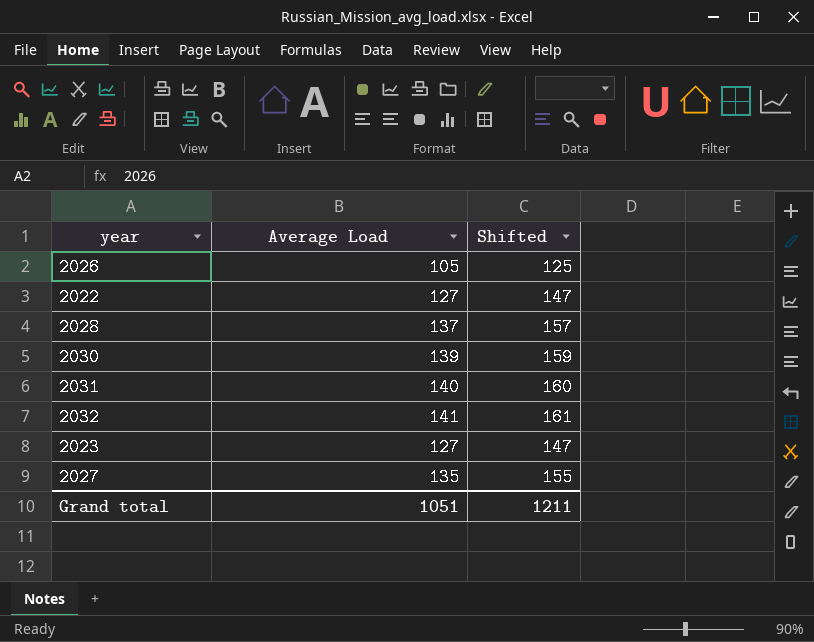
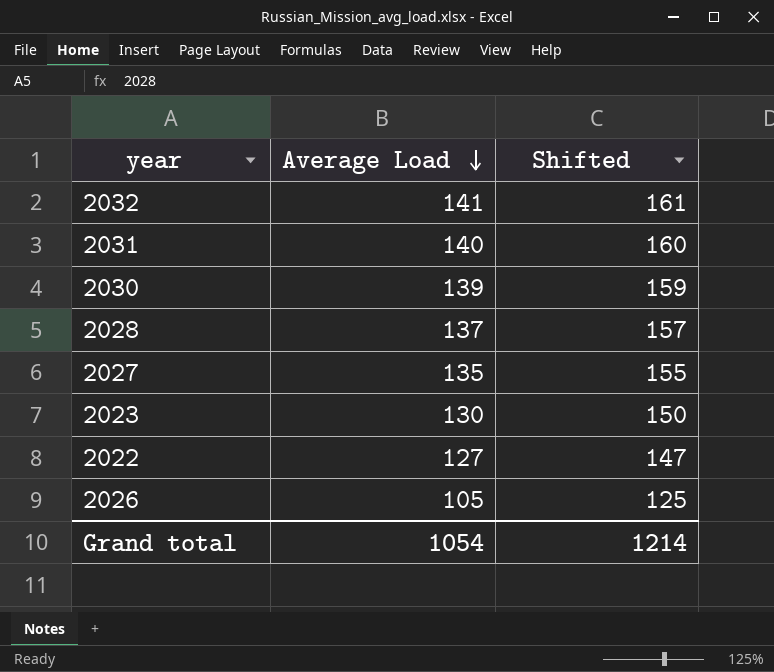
row order: none -> Average Load descending
2023 | Average Load: 127 -> 130
2023 | Shifted: 147 -> 150
Grand total | Average Load: 1051 -> 1054
Grand total | Shifted: 1211 -> 1214

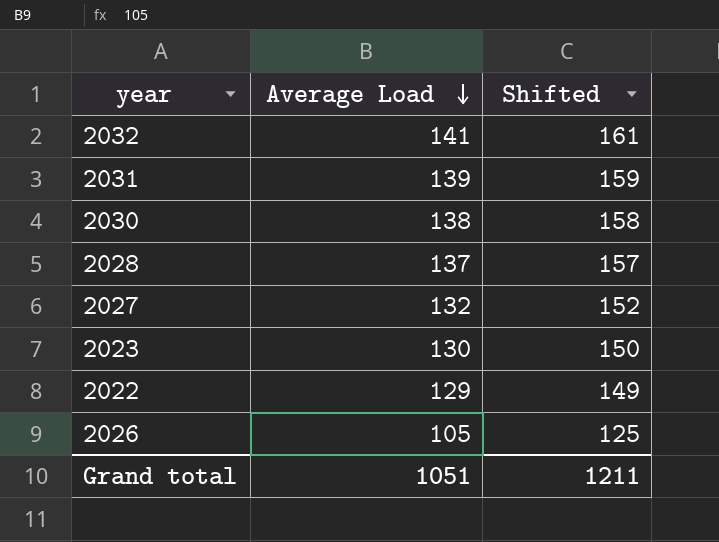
2031 | Average Load: 140 -> 139
2031 | Shifted: 160 -> 159
2030 | Average Load: 139 -> 138
2030 | Shifted: 159 -> 158
2027 | Average Load: 135 -> 132
2027 | Shifted: 155 -> 152
2022 | Average Load: 127 -> 129
2022 | Shifted: 147 -> 149
Grand total | Average Load: 1054 -> 1051
Grand total | Shifted: 1214 -> 1211

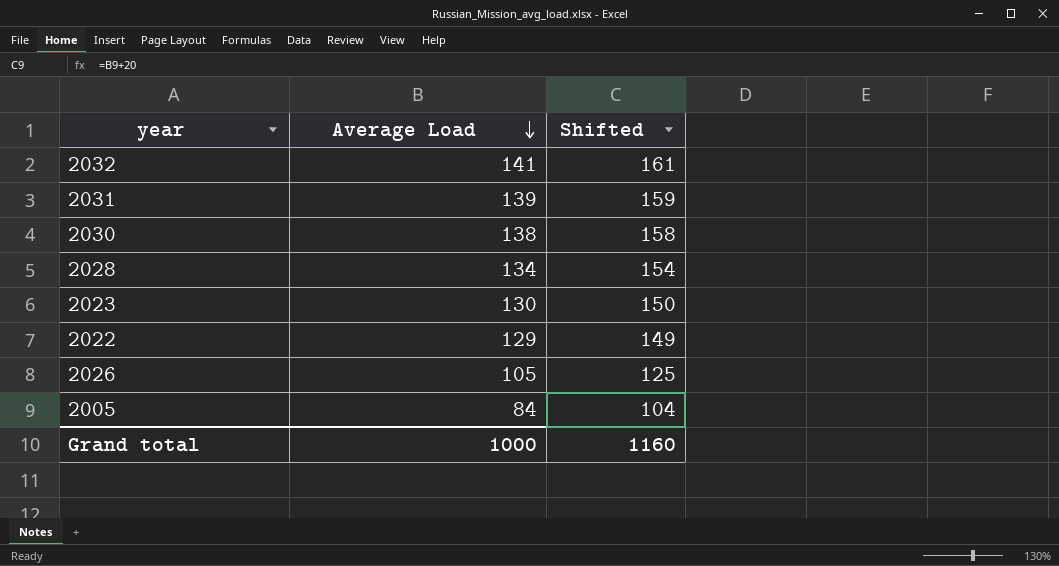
row 2027: 132 | 152 -> none
2028 | Average Load: 137 -> 134
2028 | Shifted: 157 -> 154
row 2005: none -> 84 | 104
Grand total | Average Load: 1051 -> 1000
Grand total | Shifted: 1211 -> 1160

